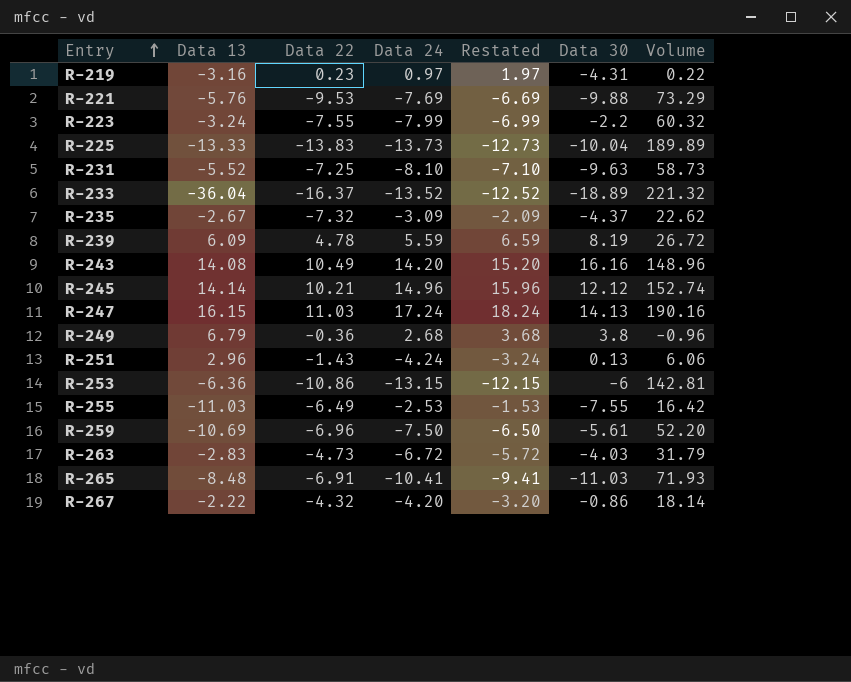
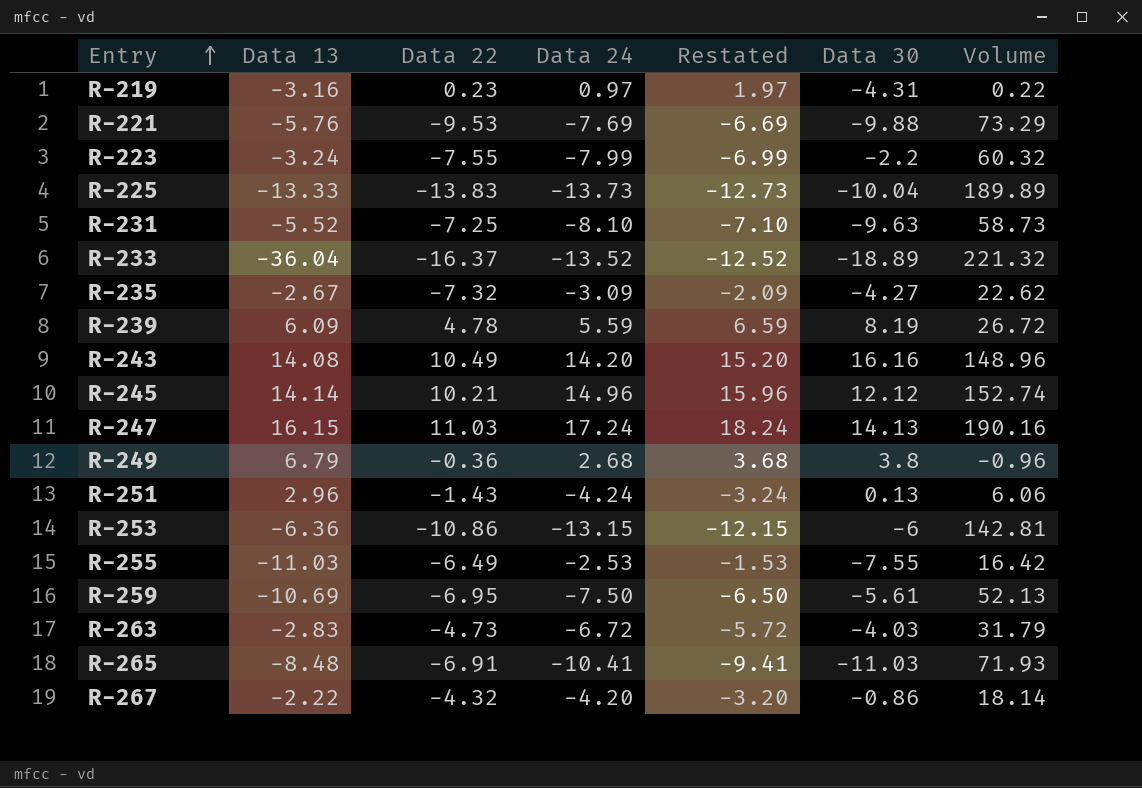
R-235 | Data 30: -4.37 -> -4.27
R-259 | Data 22: -6.96 -> -6.95
R-259 | Volume: 52.20 -> 52.13

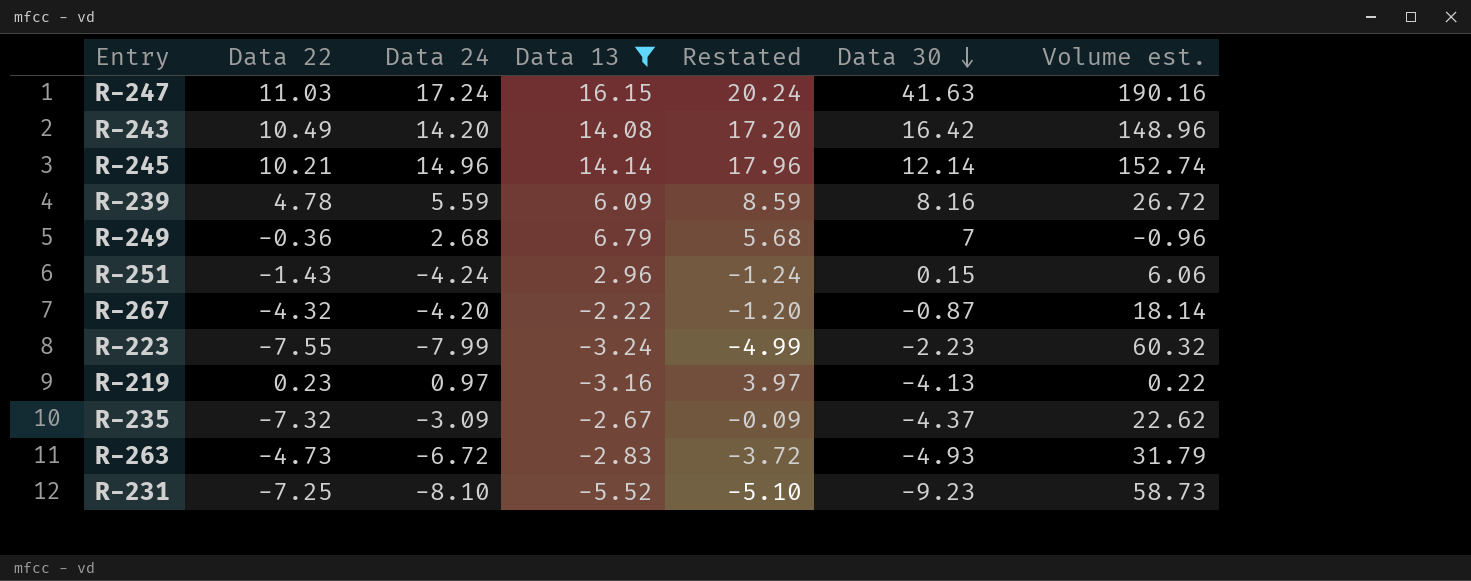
filter: none -> Data 13 >= -5.52
row order: Entry ascending -> Data 30 descending
column Data 13 | position: 2 -> 4
column Restated | formula: [Data 24] + 1 -> [Data 24] + 3
column name: Volume -> Volume est.
R-247 | Data 30: 14.13 -> 41.63
R-243 | Data 30: 16.16 -> 16.42
R-245 | Data 30: 12.12 -> 12.14
R-239 | Data 30: 8.19 -> 8.16
R-249 | Data 30: 3.8 -> 7
R-251 | Data 30: 0.13 -> 0.15
R-267 | Data 30: -0.86 -> -0.87
R-223 | Data 30: -2.2 -> -2.23
R-219 | Data 30: -4.31 -> -4.13
R-235 | Data 30: -4.27 -> -4.37
R-263 | Data 30: -4.03 -> -4.93
R-231 | Data 30: -9.63 -> -9.23

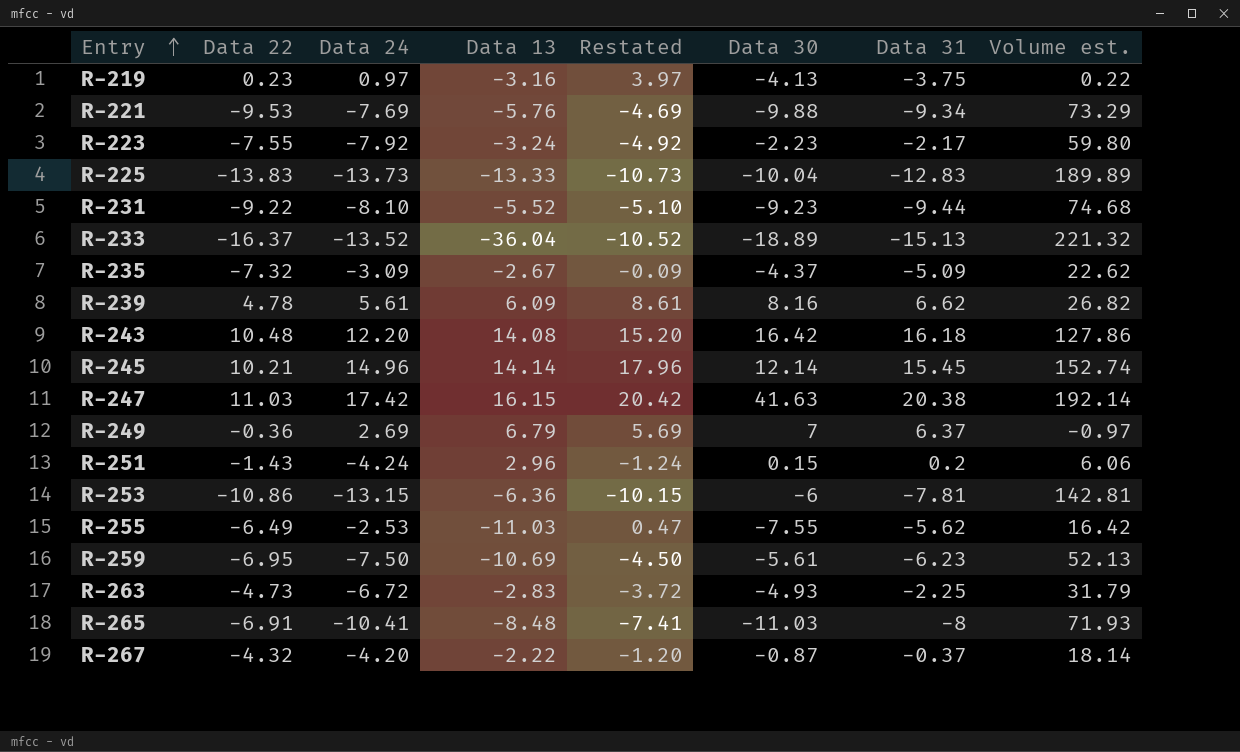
filter: Data 13 >= -5.52 -> none
row order: Data 30 descending -> Entry ascending
column Data 31 | position: none -> 7
R-223 | Data 24: -7.99 -> -7.92
R-223 | Restated: -4.99 -> -4.92
R-223 | Volume est.: 60.32 -> 59.80
R-231 | Data 22: -7.25 -> -9.22
R-231 | Volume est.: 58.73 -> 74.68
R-239 | Data 24: 5.59 -> 5.61
R-239 | Restated: 8.59 -> 8.61
R-239 | Volume est.: 26.72 -> 26.82
R-243 | Data 22: 10.49 -> 10.48
R-243 | Data 24: 14.20 -> 12.20
R-243 | Restated: 17.20 -> 15.20
R-243 | Volume est.: 148.96 -> 127.86
R-247 | Data 24: 17.24 -> 17.42
R-247 | Restated: 20.24 -> 20.42
R-247 | Volume est.: 190.16 -> 192.14
R-249 | Data 24: 2.68 -> 2.69
R-249 | Restated: 5.68 -> 5.69
R-249 | Volume est.: -0.96 -> -0.97

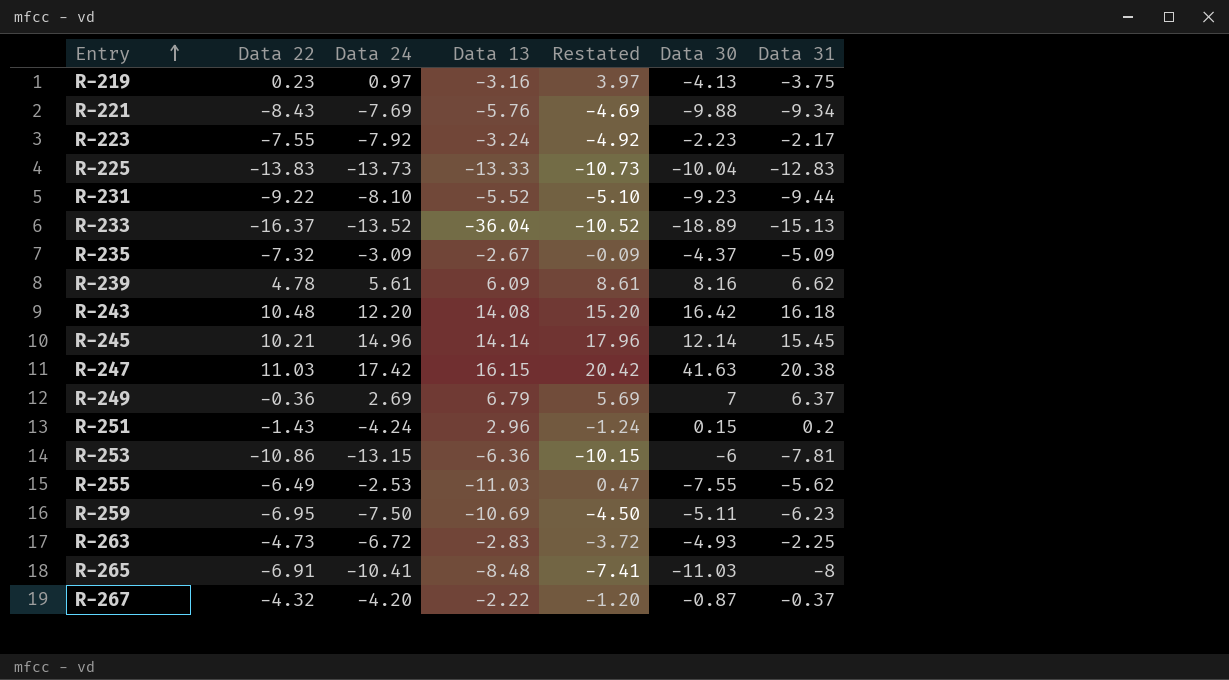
column Volume est. | formula: [Data 22] * [Data 24] -> none
R-221 | Data 22: -9.53 -> -8.43
R-259 | Data 30: -5.61 -> -5.11

